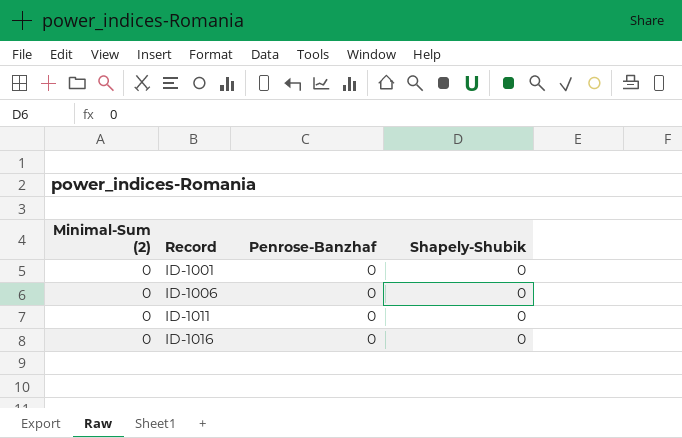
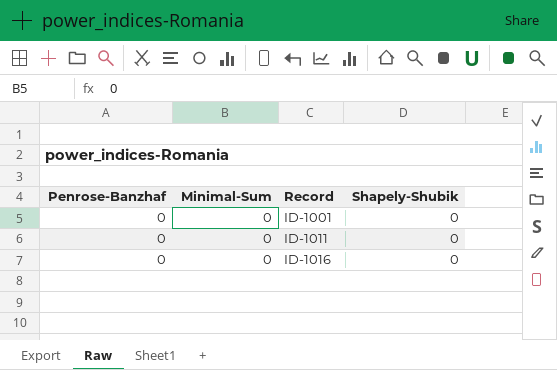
column Penrose-Banzhaf | position: 3 -> 1
column name: Minimal-Sum (2) -> Minimal-Sum
row ID-1006: 0 | 0 | 0 -> none

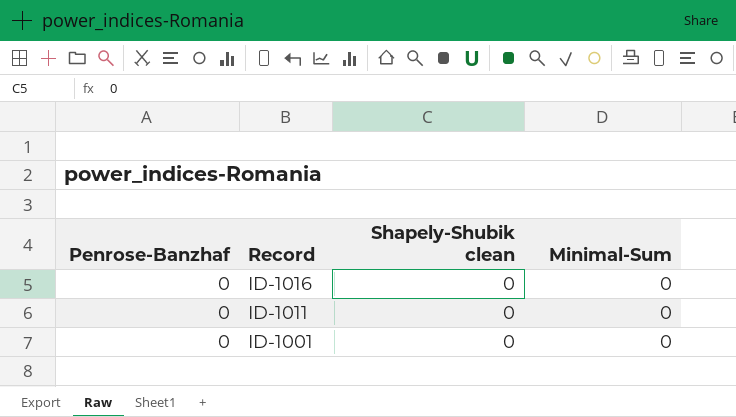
row order: Record ascending -> Record descending
column name: Shapely-Shubik -> Shapely-Shubik clean
column Minimal-Sum | position: 2 -> 4

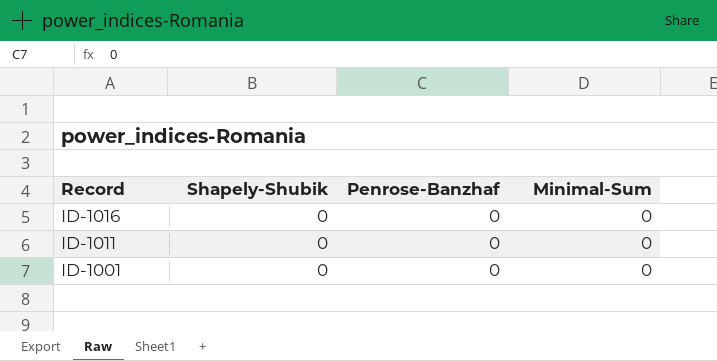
column name: Shapely-Shubik clean -> Shapely-Shubik
column Penrose-Banzhaf | position: 1 -> 3

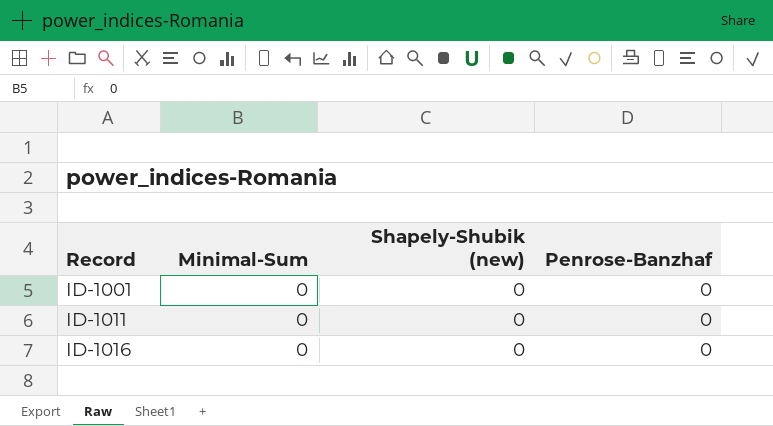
row order: Record descending -> Record ascending
column Minimal-Sum | position: 4 -> 2
column name: Shapely-Shubik -> Shapely-Shubik (new)

